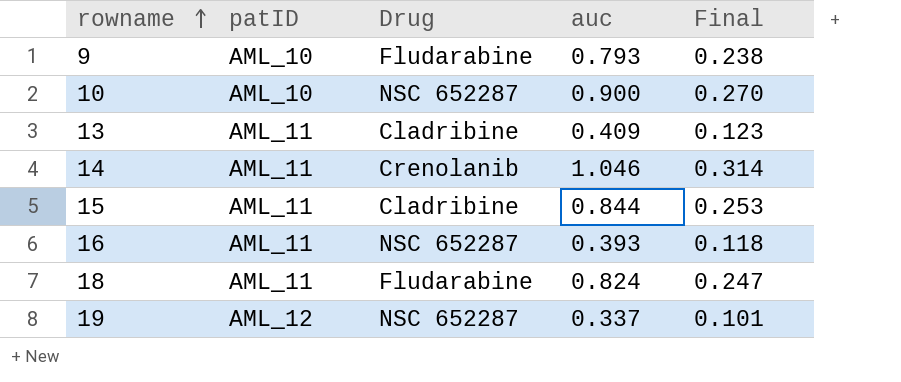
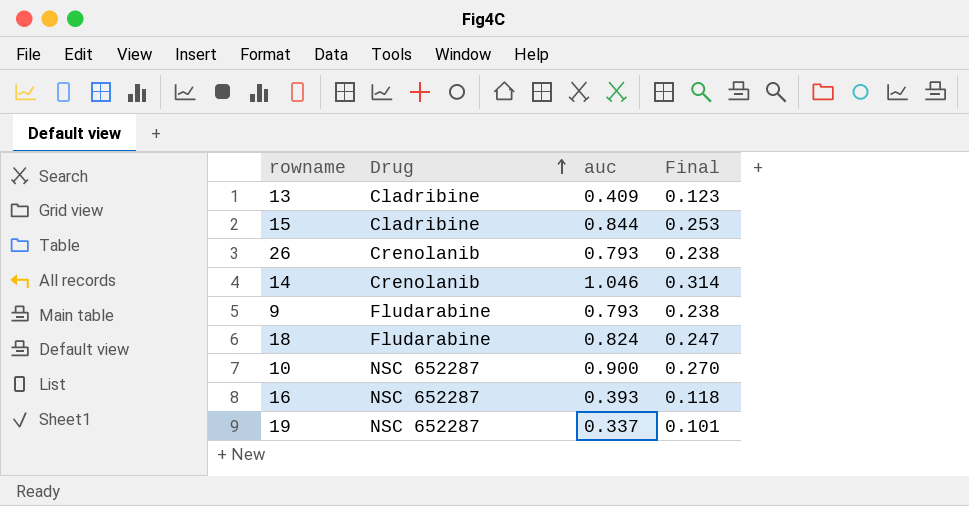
row order: rowname ascending -> Drug ascending
column patID | position: 2 -> none
row 26: none -> Crenolanib | 0.793 | 0.238

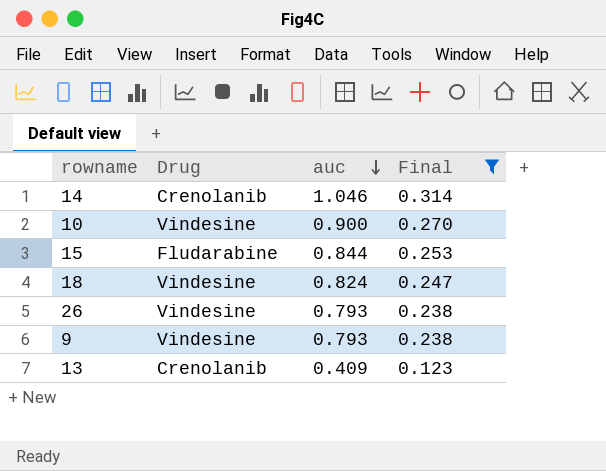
filter: none -> Final >= 0.123
row order: Drug ascending -> auc descending
10 | Drug: NSC 652287 -> Vindesine
15 | Drug: Cladribine -> Fludarabine
18 | Drug: Fludarabine -> Vindesine
26 | Drug: Crenolanib -> Vindesine
9 | Drug: Fludarabine -> Vindesine
13 | Drug: Cladribine -> Crenolanib

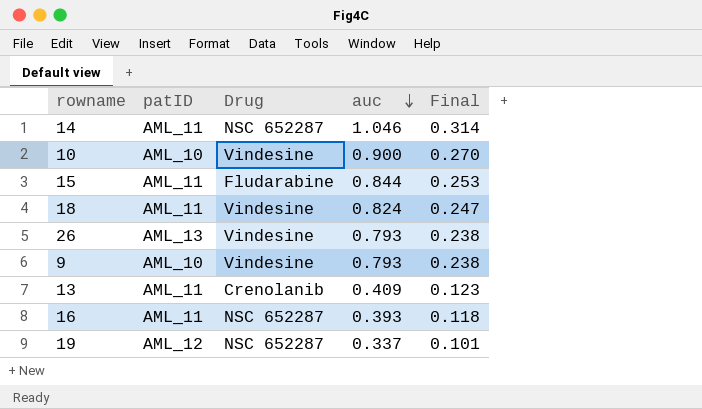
filter: Final >= 0.123 -> none
column patID | position: none -> 2
14 | Drug: Crenolanib -> NSC 652287

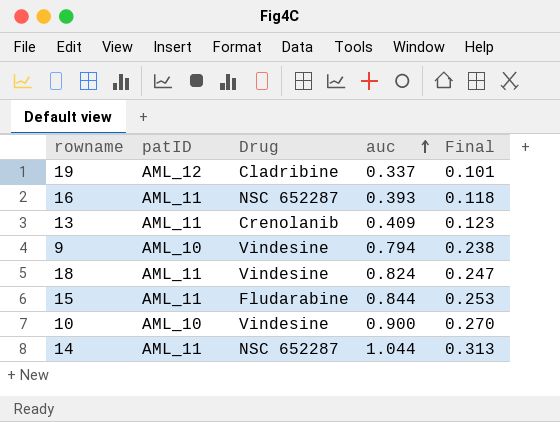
row order: auc descending -> auc ascending
row 26: AML_13 | Vindesine | 0.793 | 0.238 -> none
19 | Drug: NSC 652287 -> Cladribine
9 | auc: 0.793 -> 0.794
14 | auc: 1.046 -> 1.044
14 | Final: 0.314 -> 0.313

